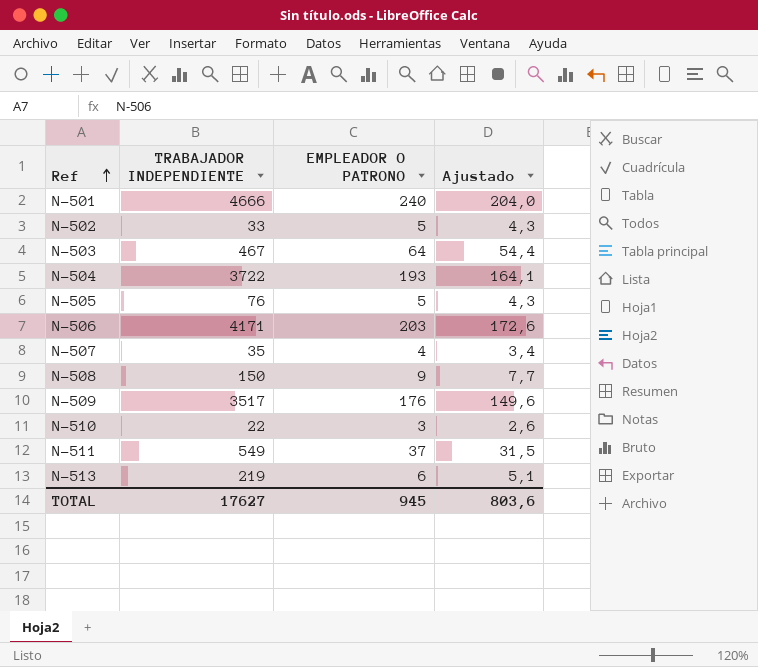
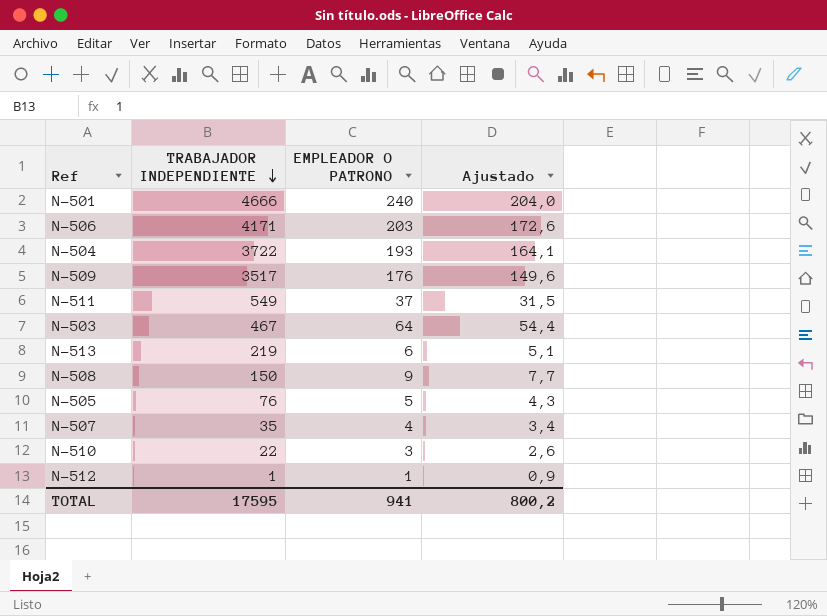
row order: Ref ascending -> TRABAJADOR INDEPENDIENTE descending
row N-502: 33 | 5 | 4,3 -> none
row N-512: none -> 1 | 1 | 0,9
TOTAL | TRABAJADOR INDEPENDIENTE: 17627 -> 17595
TOTAL | EMPLEADOR O PATRONO: 945 -> 941
TOTAL | Ajustado: 803,6 -> 800,2

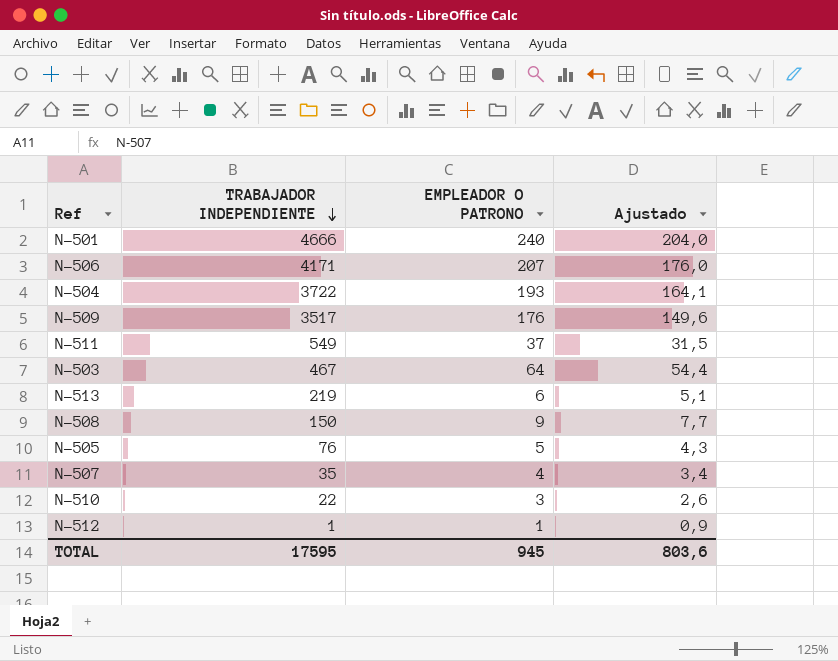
N-506 | EMPLEADOR O PATRONO: 203 -> 207
N-506 | Ajustado: 172,6 -> 176,0
TOTAL | EMPLEADOR O PATRONO: 941 -> 945
TOTAL | Ajustado: 800,2 -> 803,6

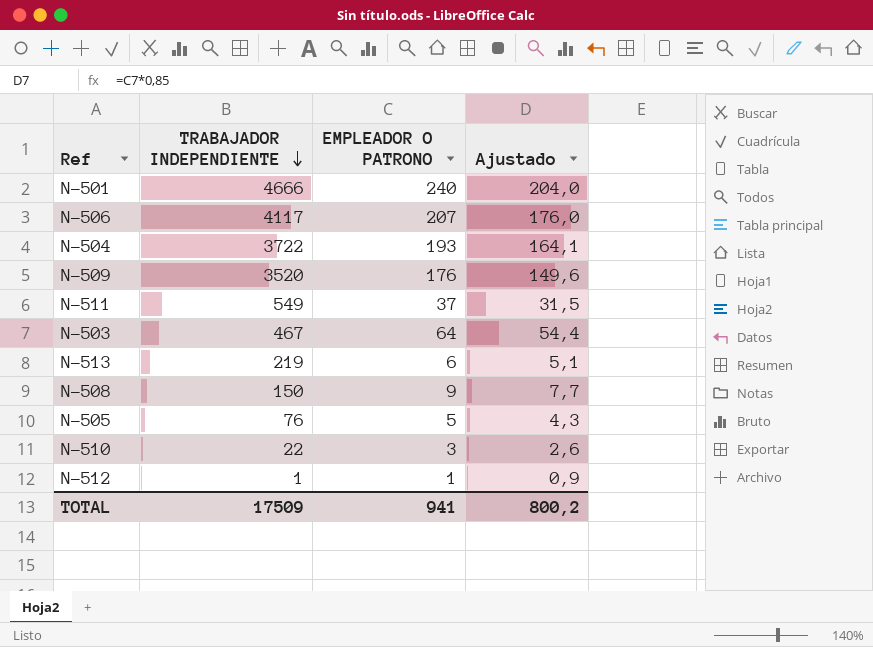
row N-507: 35 | 4 | 3,4 -> none
N-506 | TRABAJADOR INDEPENDIENTE: 4171 -> 4117
N-509 | TRABAJADOR INDEPENDIENTE: 3517 -> 3520
TOTAL | TRABAJADOR INDEPENDIENTE: 17595 -> 17509
TOTAL | EMPLEADOR O PATRONO: 945 -> 941
TOTAL | Ajustado: 803,6 -> 800,2

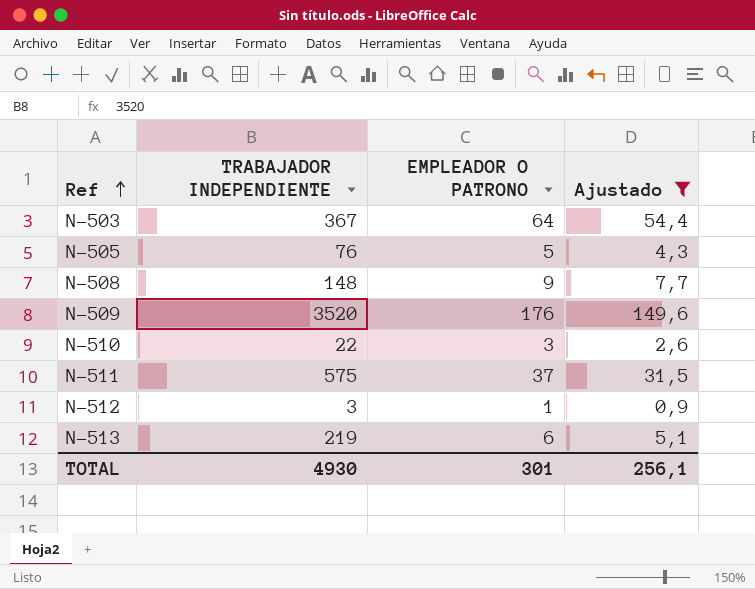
filter: none -> Ajustado <= 149,6
row order: TRABAJADOR INDEPENDIENTE descending -> Ref ascending
N-503 | TRABAJADOR INDEPENDIENTE: 467 -> 367
N-508 | TRABAJADOR INDEPENDIENTE: 150 -> 148
N-511 | TRABAJADOR INDEPENDIENTE: 549 -> 575
N-512 | TRABAJADOR INDEPENDIENTE: 1 -> 3
TOTAL | TRABAJADOR INDEPENDIENTE: 17509 -> 4930
TOTAL | EMPLEADOR O PATRONO: 941 -> 301
TOTAL | Ajustado: 800,2 -> 256,1

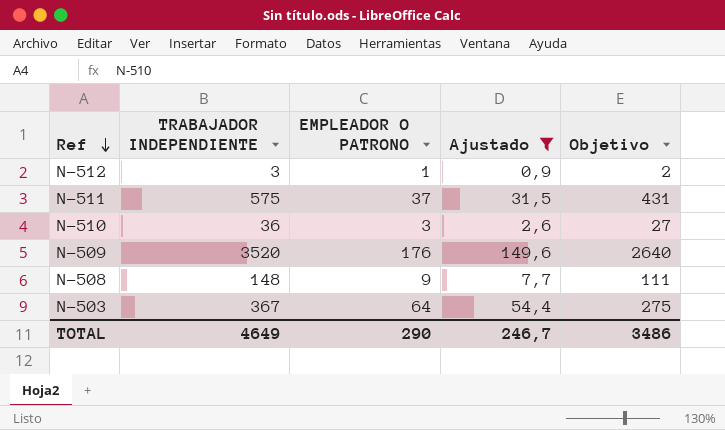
row order: Ref ascending -> Ref descending
column Objetivo | formula: none -> [TRABAJADOR INDEPENDIENTE] * 0,75
row N-505: 76 | 5 | 4,3 -> none
row N-513: 219 | 6 | 5,1 -> none
N-510 | TRABAJADOR INDEPENDIENTE: 22 -> 36
TOTAL | TRABAJADOR INDEPENDIENTE: 4930 -> 4649
TOTAL | EMPLEADOR O PATRONO: 301 -> 290
TOTAL | Ajustado: 256,1 -> 246,7

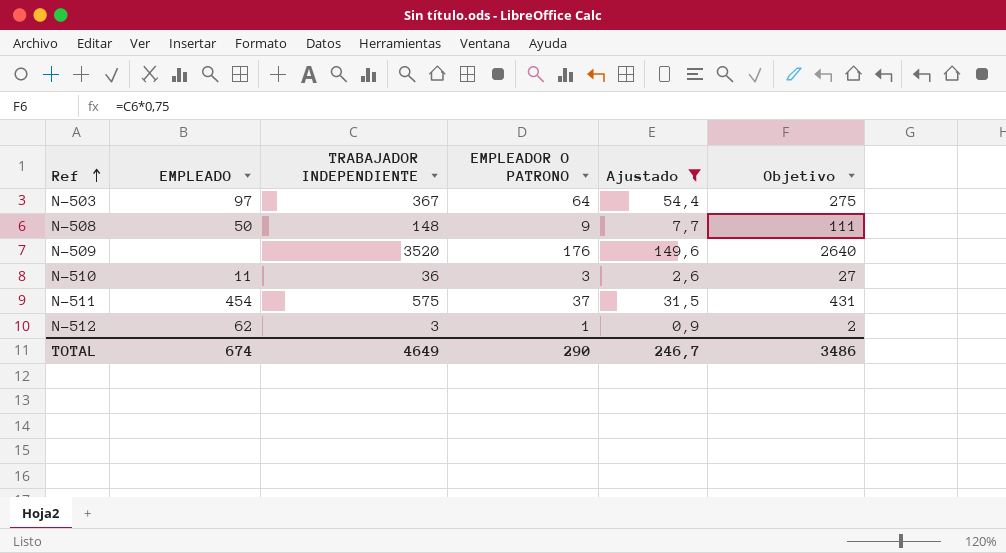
row order: Ref descending -> Ref ascending
column EMPLEADO | position: none -> 2

